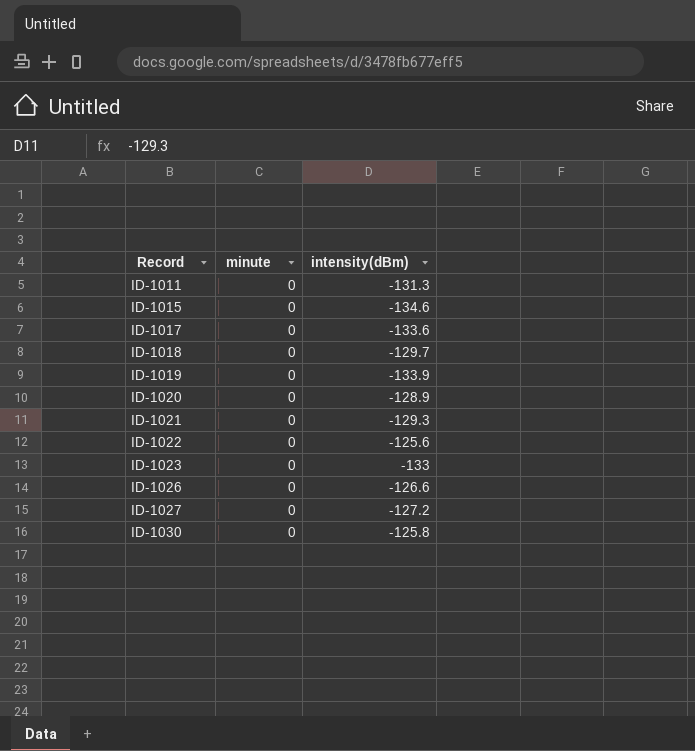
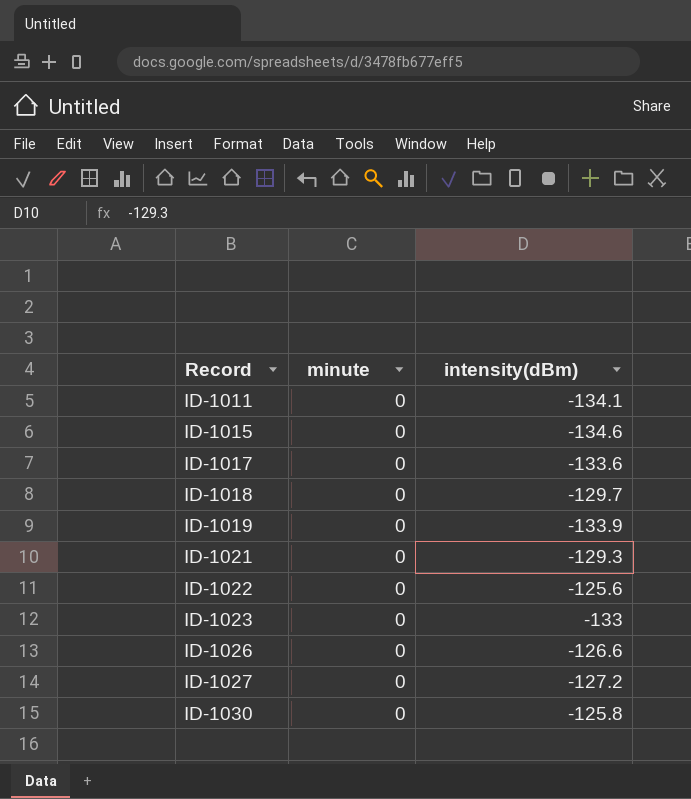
row ID-1020: 0 | -128.9 -> none
ID-1011 | intensity(dBm): -131.3 -> -134.1

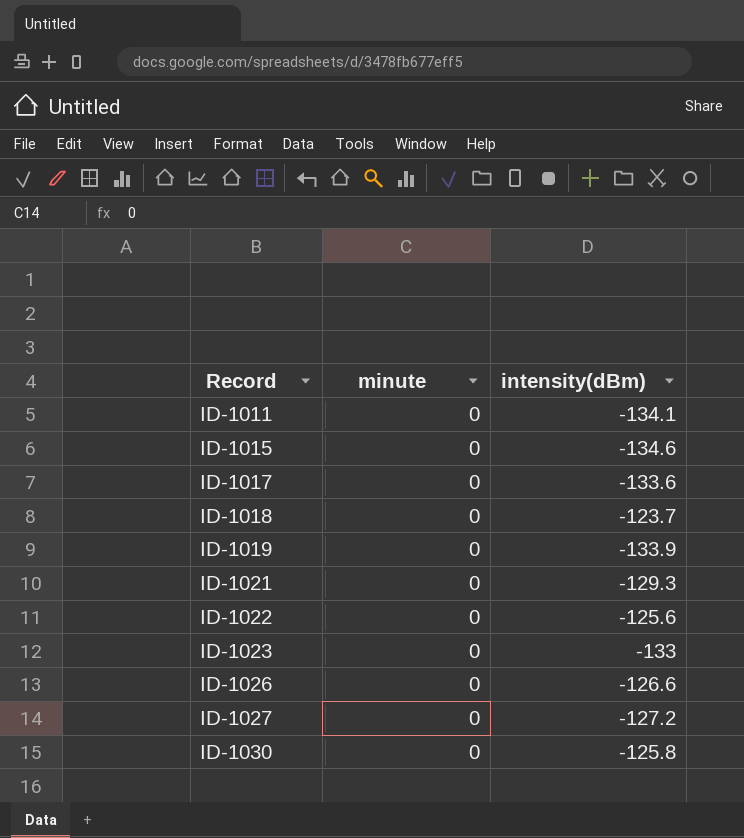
ID-1018 | intensity(dBm): -129.7 -> -123.7

